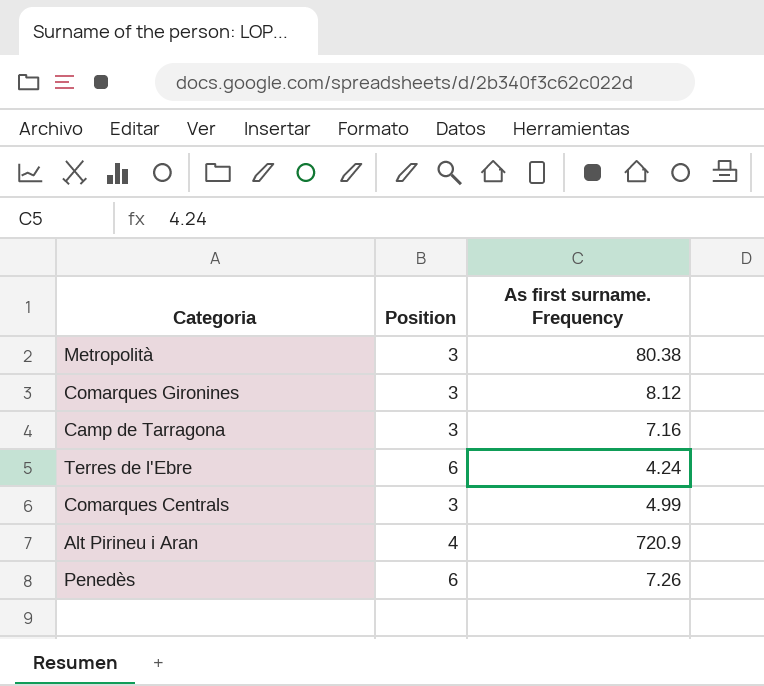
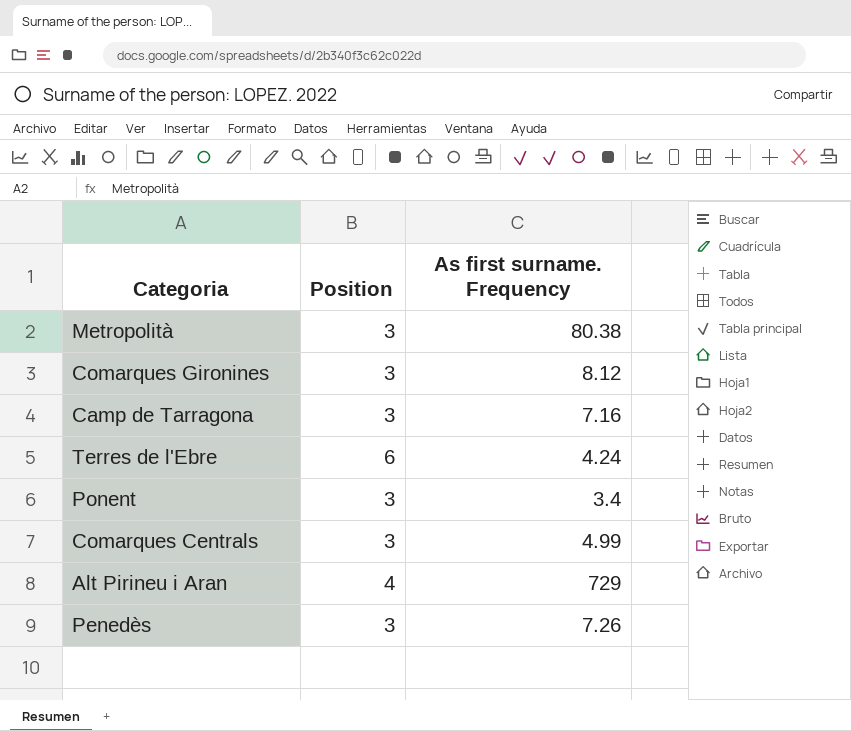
row Ponent: none -> 3 | 3.4
Alt Pirineu i Aran | As first surname. Frequency: 720.9 -> 729
Penedès | Position: 6 -> 3

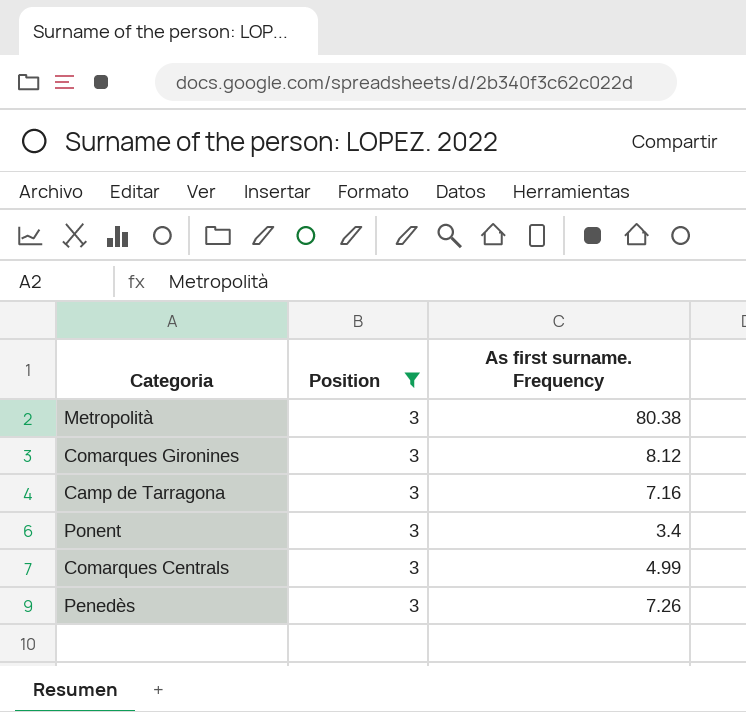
filter: none -> Position = 3

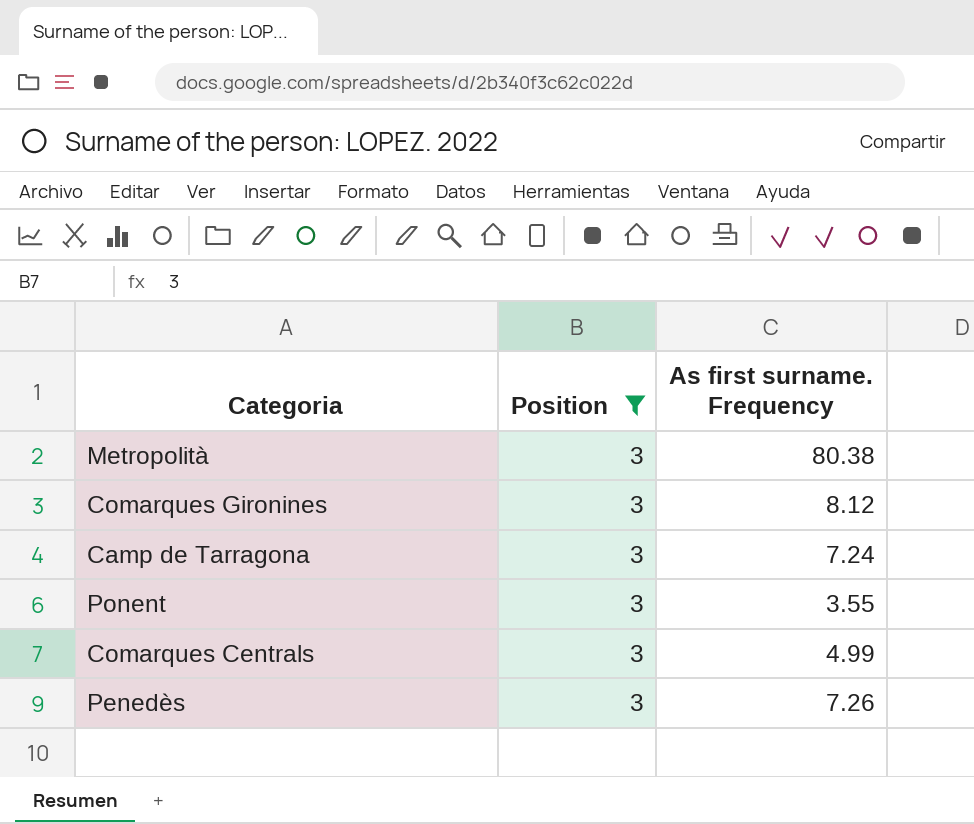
Camp de Tarragona | As first surname. Frequency: 7.16 -> 7.24
Ponent | As first surname. Frequency: 3.4 -> 3.55

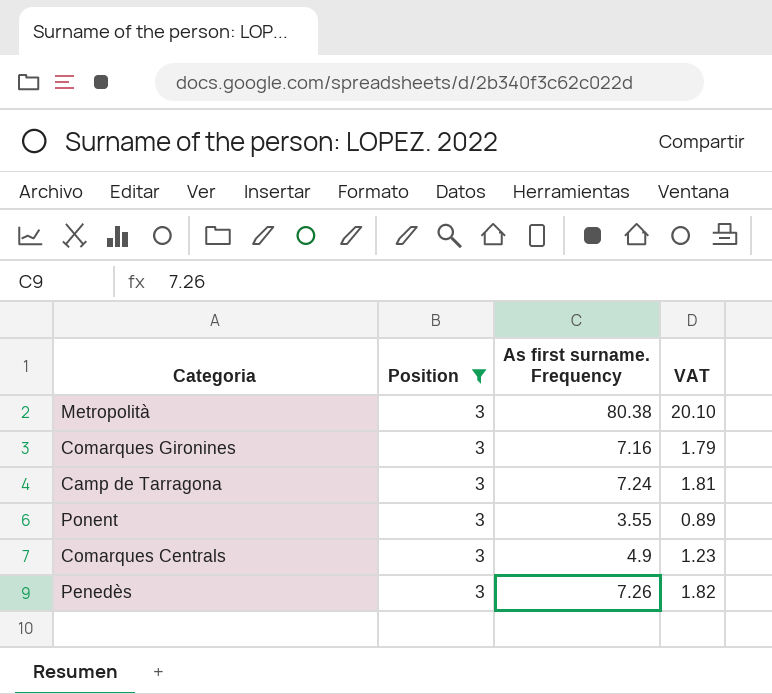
column VAT | formula: none -> [As first surname. Frequency] * 0.25
Comarques Gironines | As first surname. Frequency: 8.12 -> 7.16
Comarques Centrals | As first surname. Frequency: 4.99 -> 4.9

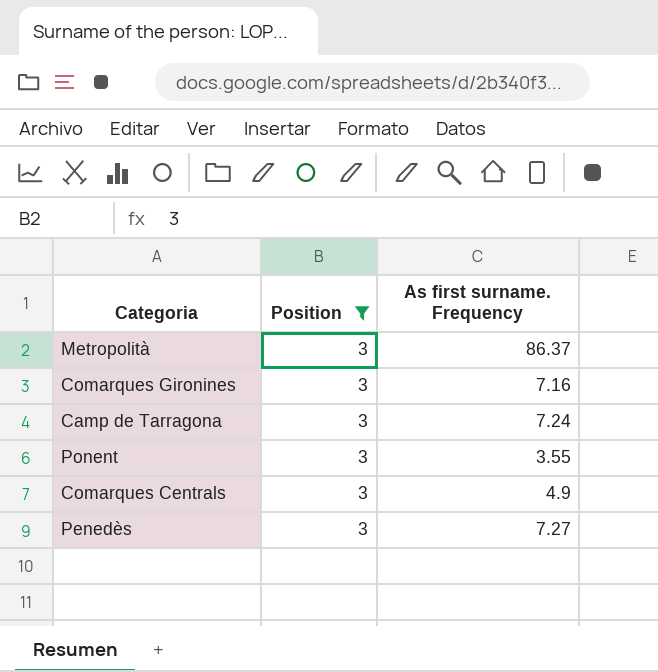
column VAT | formula: [As first surname. Frequency] * 0.25 -> none
Metropolità | As first surname. Frequency: 80.38 -> 86.37
Penedès | As first surname. Frequency: 7.26 -> 7.27

